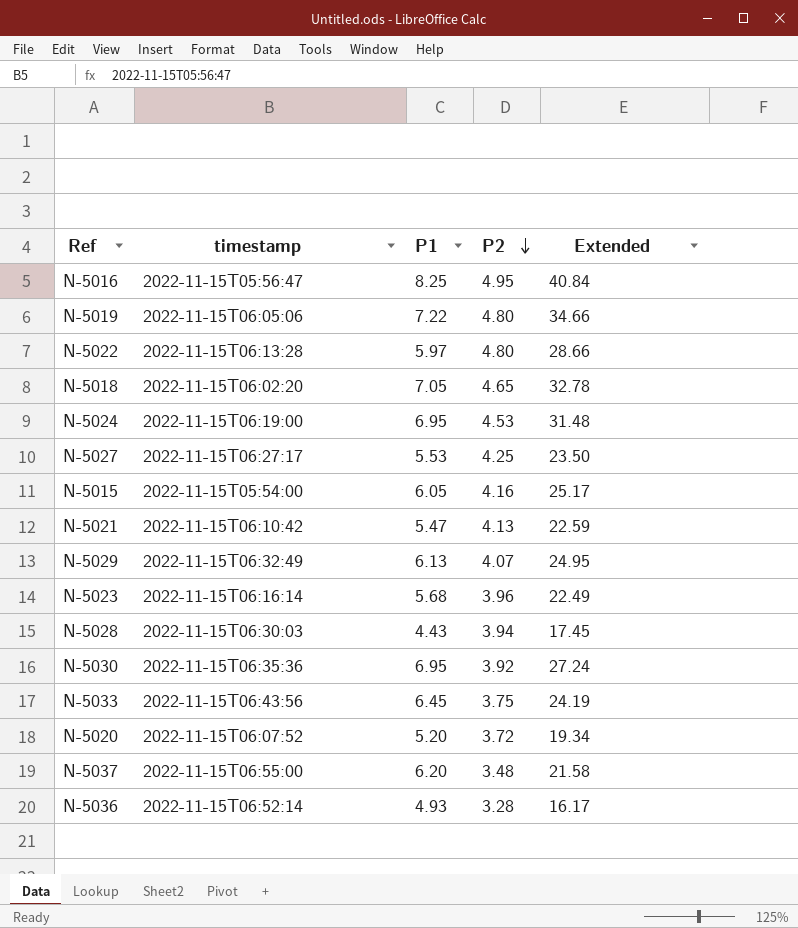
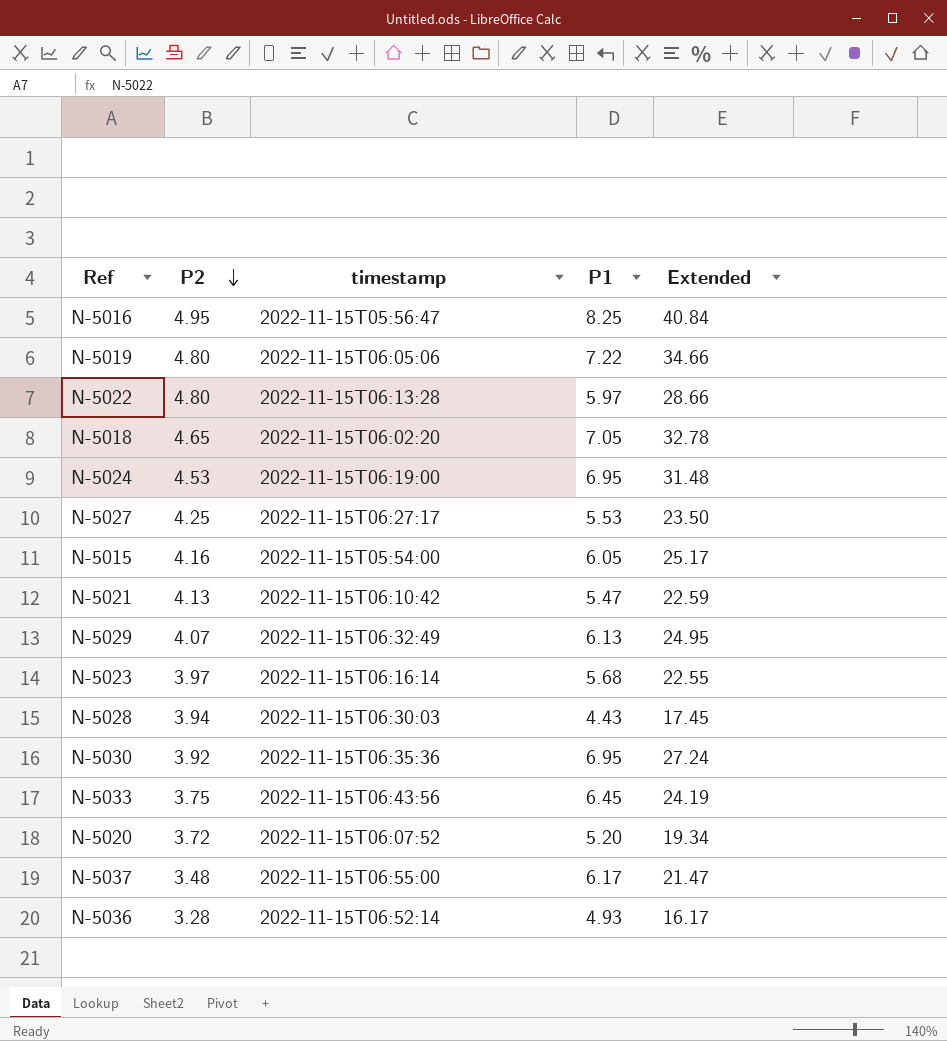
column P2 | position: 4 -> 2
N-5023 | P2: 3.96 -> 3.97
N-5023 | Extended: 22.49 -> 22.55
N-5037 | P1: 6.20 -> 6.17
N-5037 | Extended: 21.58 -> 21.47

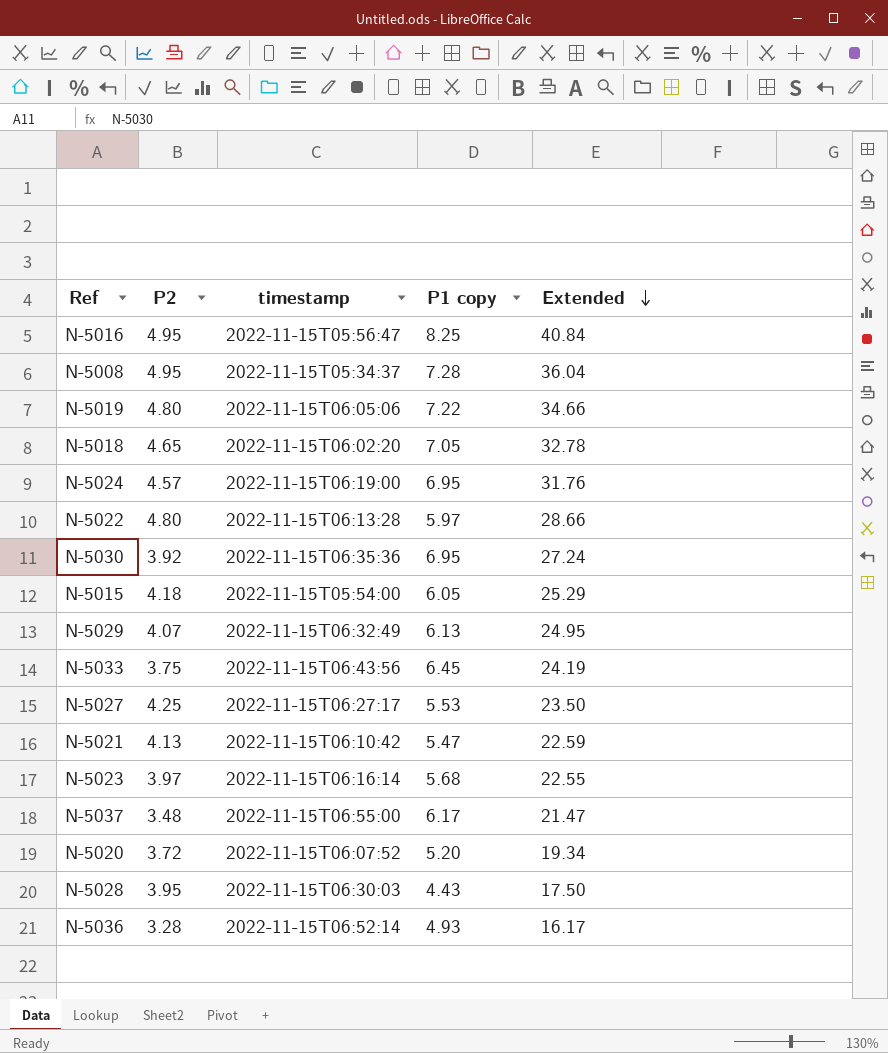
row order: P2 descending -> Extended descending
column name: P1 -> P1 copy
row N-5008: none -> 4.95 | 2022-11-15T05:34:37 | 7.28 | 36.04
N-5024 | P2: 4.53 -> 4.57
N-5024 | Extended: 31.48 -> 31.76
N-5015 | P2: 4.16 -> 4.18
N-5015 | Extended: 25.17 -> 25.29
N-5028 | P2: 3.94 -> 3.95
N-5028 | Extended: 17.45 -> 17.50

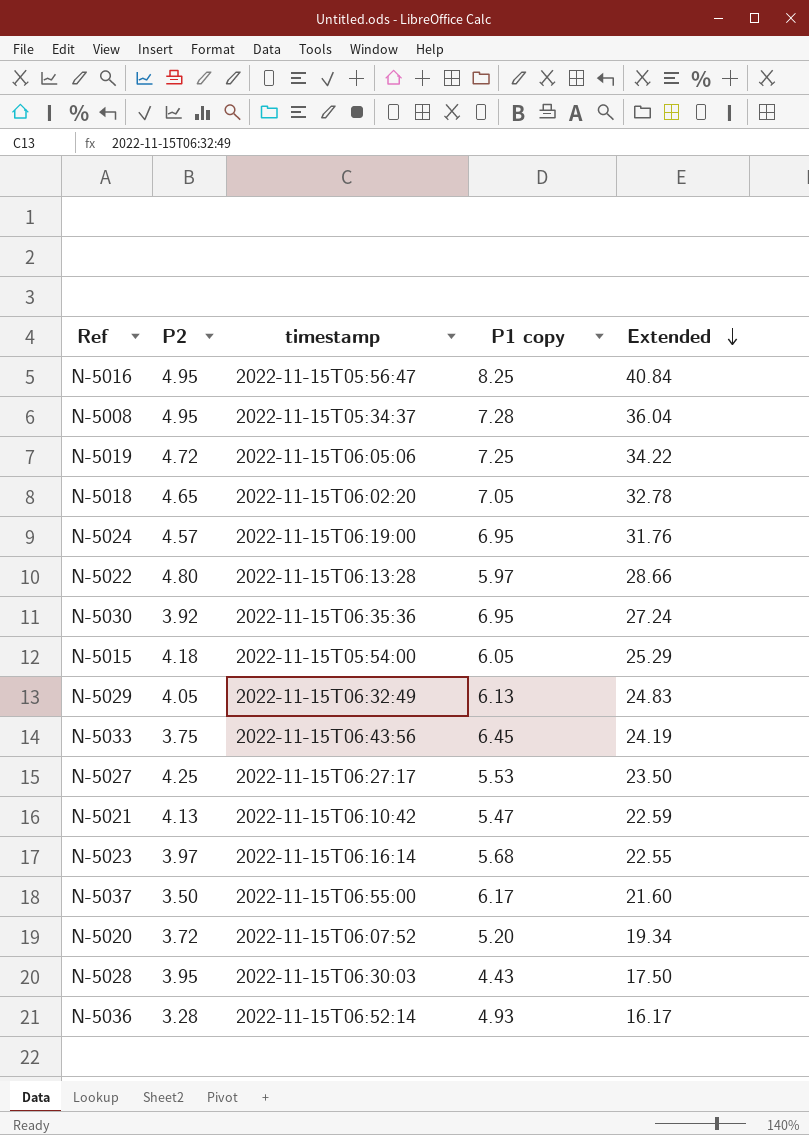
N-5019 | P2: 4.80 -> 4.72
N-5019 | P1 copy: 7.22 -> 7.25
N-5019 | Extended: 34.66 -> 34.22
N-5029 | P2: 4.07 -> 4.05
N-5029 | Extended: 24.95 -> 24.83
N-5037 | P2: 3.48 -> 3.50
N-5037 | Extended: 21.47 -> 21.60

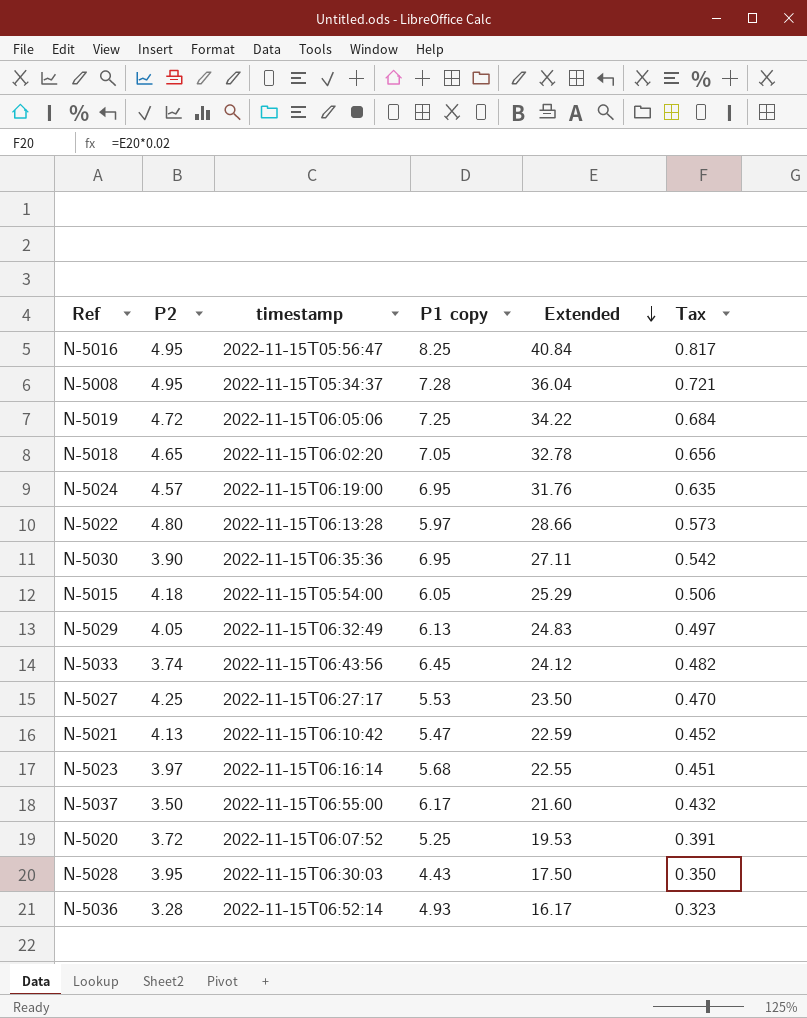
column Tax | formula: none -> [Extended] * 0.02
N-5030 | P2: 3.92 -> 3.90
N-5030 | Extended: 27.24 -> 27.11
N-5033 | P2: 3.75 -> 3.74
N-5033 | Extended: 24.19 -> 24.12
N-5020 | P1 copy: 5.20 -> 5.25
N-5020 | Extended: 19.34 -> 19.53

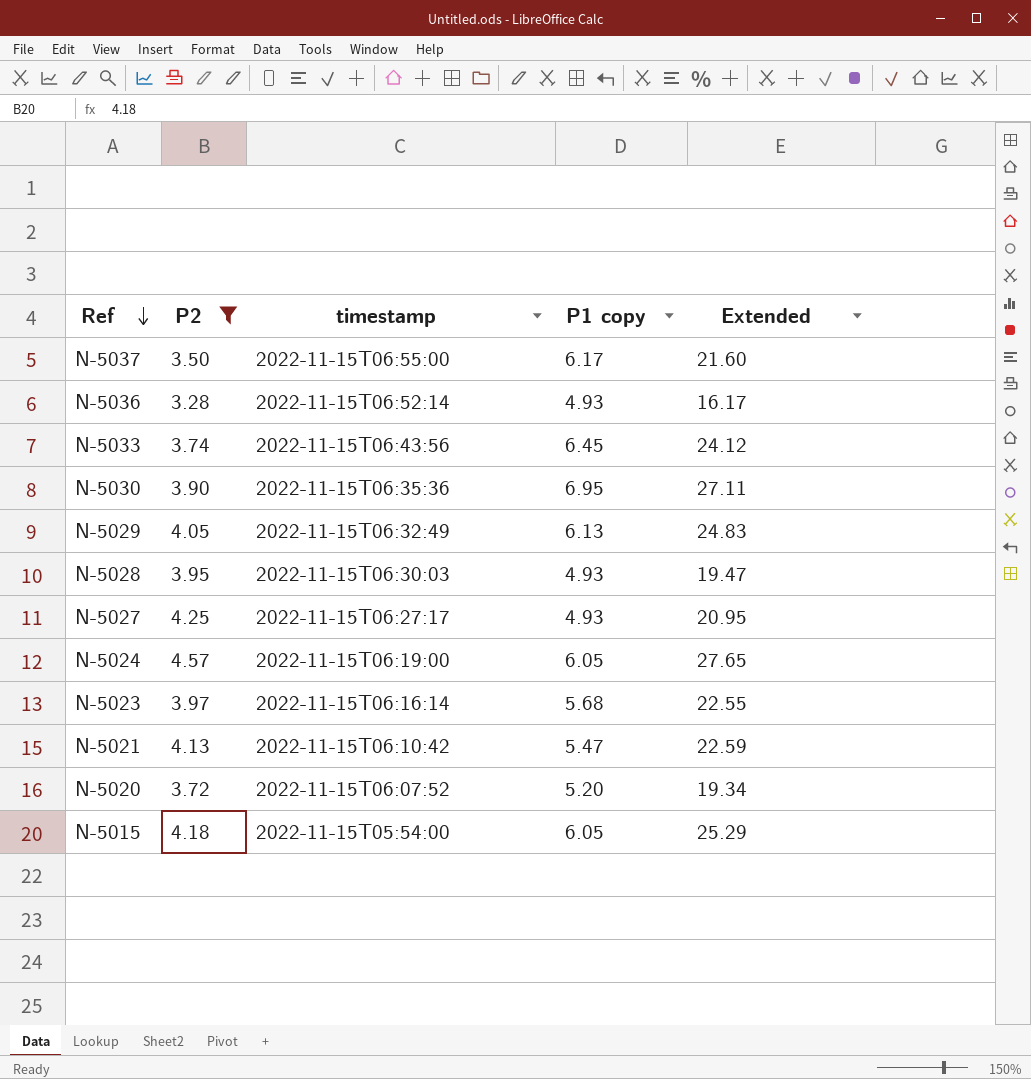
filter: none -> P2 <= 4.57
row order: Extended descending -> Ref descending
column Tax | formula: [Extended] * 0.02 -> none
N-5028 | P1 copy: 4.43 -> 4.93
N-5028 | Extended: 17.50 -> 19.47
N-5027 | P1 copy: 5.53 -> 4.93
N-5027 | Extended: 23.50 -> 20.95
N-5024 | P1 copy: 6.95 -> 6.05
N-5024 | Extended: 31.76 -> 27.65
N-5020 | P1 copy: 5.25 -> 5.20
N-5020 | Extended: 19.53 -> 19.34

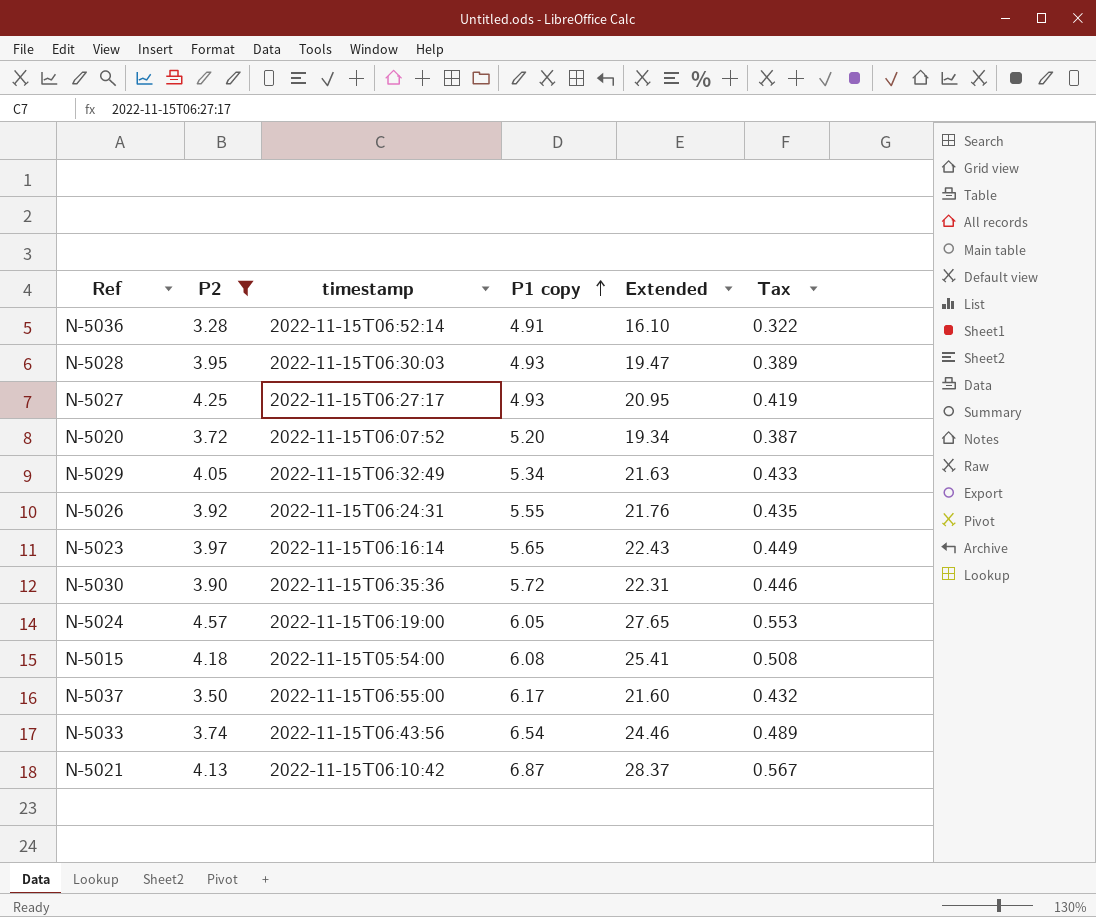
row order: Ref descending -> P1 copy ascending
column Tax | formula: none -> [Extended] * 0.02
N-5036 | P1 copy: 4.93 -> 4.91
N-5036 | Extended: 16.17 -> 16.10
N-5029 | P1 copy: 6.13 -> 5.34
N-5029 | Extended: 24.83 -> 21.63
row N-5026: none -> 3.92 | 2022-11-15T06:24:31 | 5.55 | 21.76 | 0.435
N-5023 | P1 copy: 5.68 -> 5.65
N-5023 | Extended: 22.55 -> 22.43
N-5030 | P1 copy: 6.95 -> 5.72
N-5030 | Extended: 27.11 -> 22.31
N-5015 | P1 copy: 6.05 -> 6.08
N-5015 | Extended: 25.29 -> 25.41
N-5033 | P1 copy: 6.45 -> 6.54
N-5033 | Extended: 24.12 -> 24.46
N-5021 | P1 copy: 5.47 -> 6.87
N-5021 | Extended: 22.59 -> 28.37

